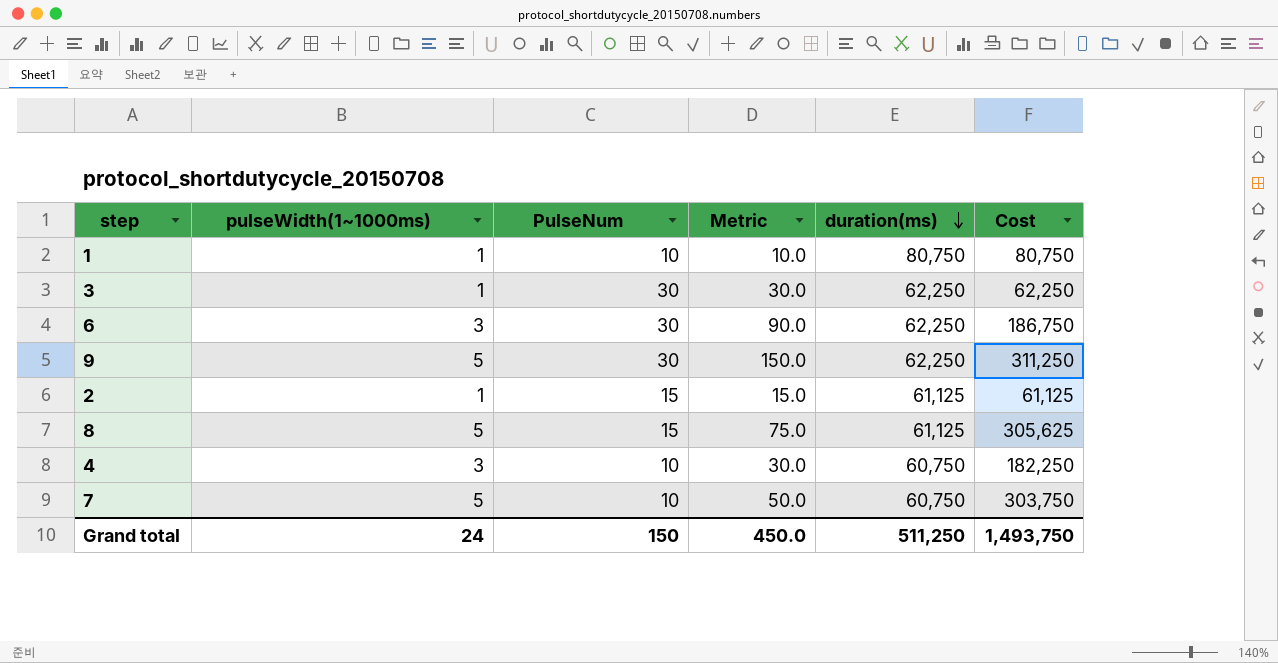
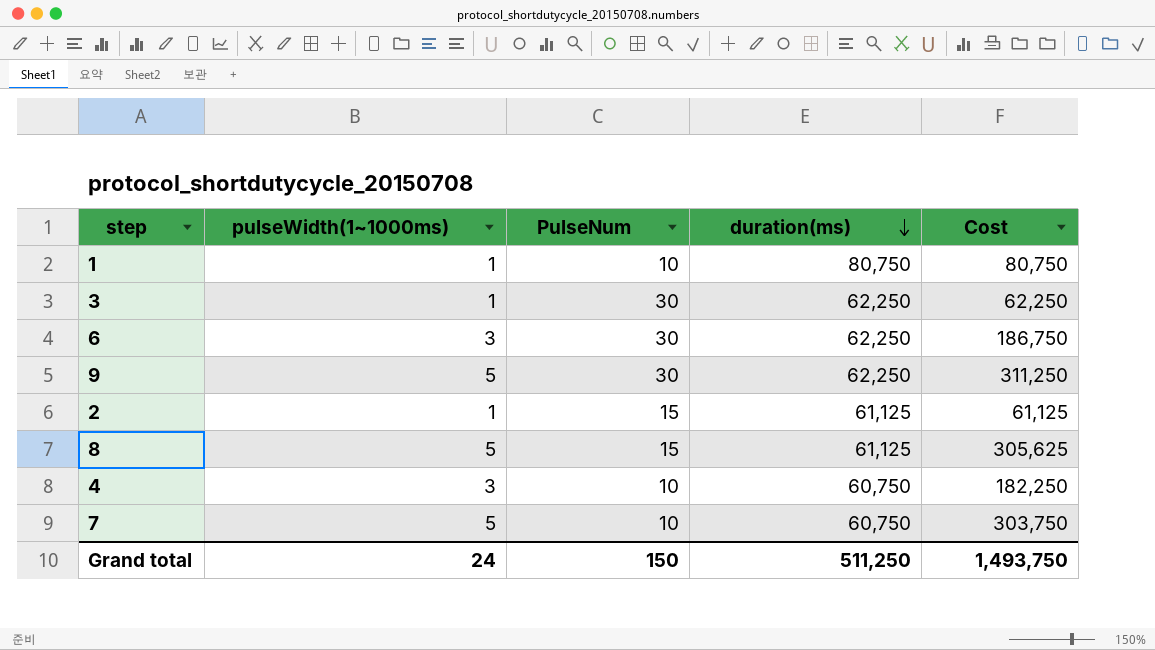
column Metric | formula: [pulseWidth(1~1000ms)] * [PulseNum] -> none

